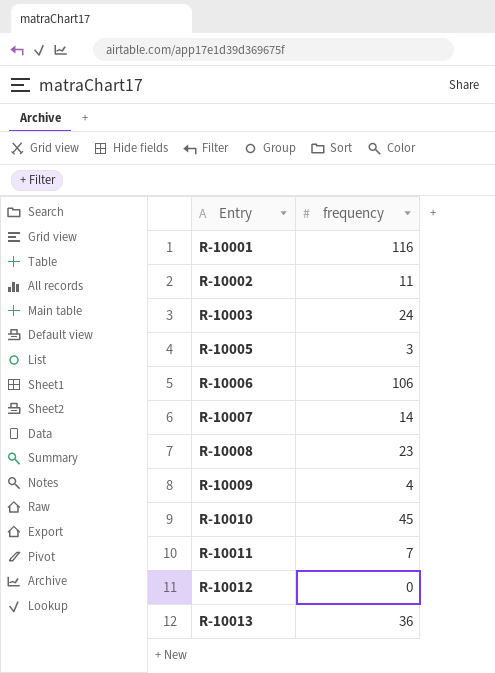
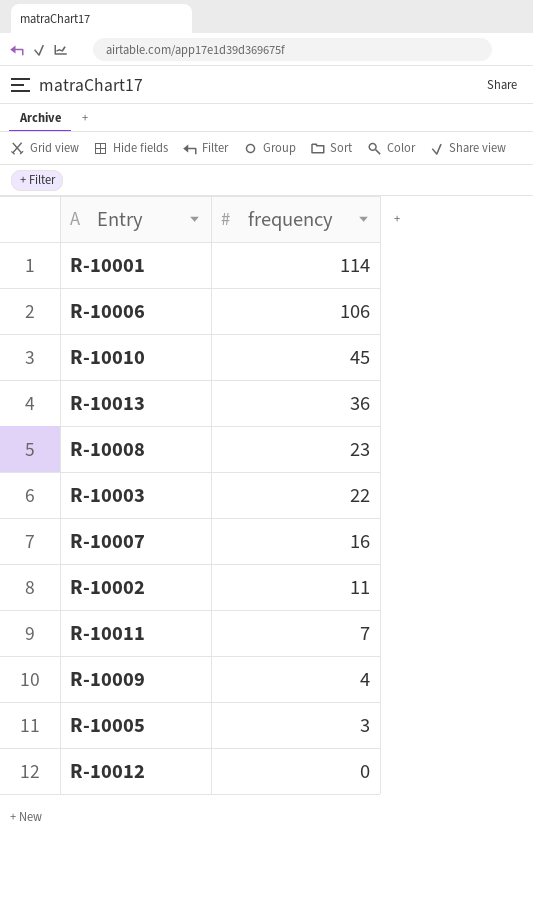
row order: Entry ascending -> frequency descending
R-10001 | frequency: 116 -> 114
R-10003 | frequency: 24 -> 22
R-10007 | frequency: 14 -> 16

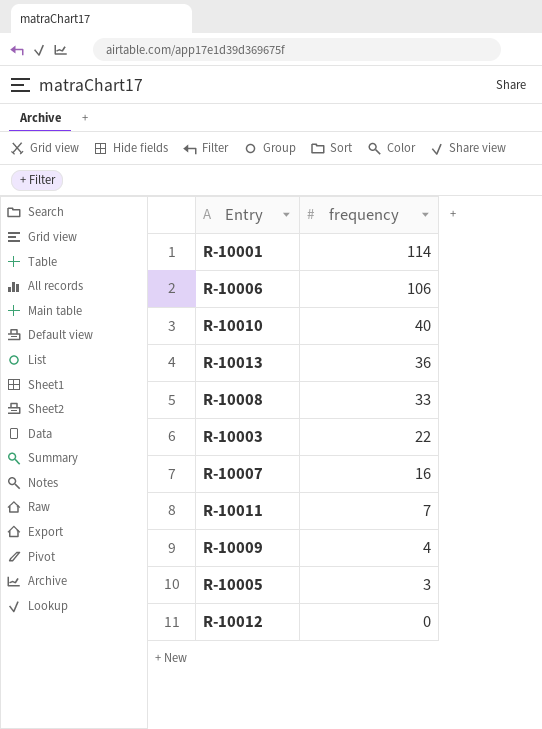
row R-10002: 11 -> none
R-10010 | frequency: 45 -> 40
R-10008 | frequency: 23 -> 33

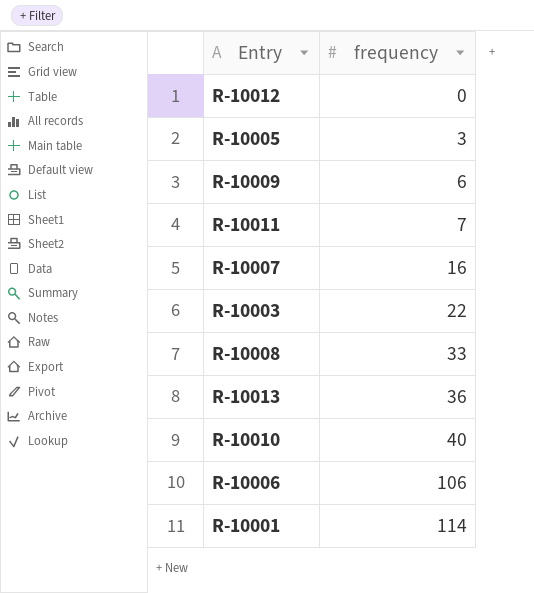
row order: frequency descending -> frequency ascending
R-10009 | frequency: 4 -> 6

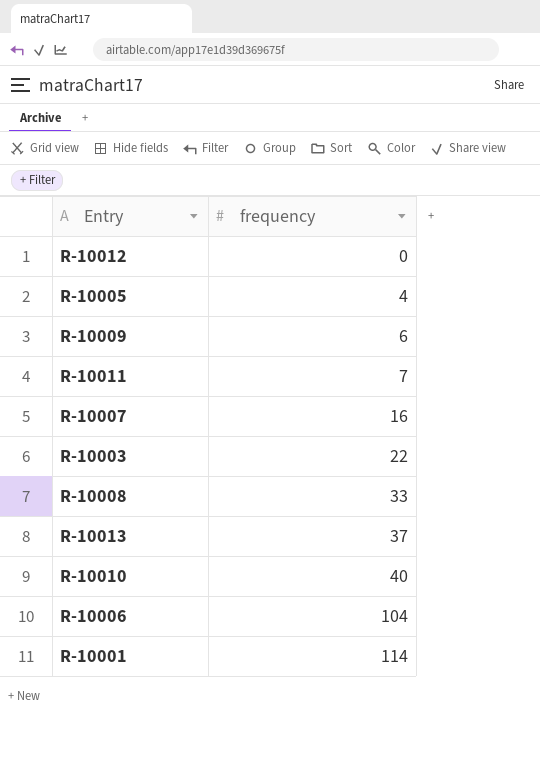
R-10005 | frequency: 3 -> 4
R-10013 | frequency: 36 -> 37
R-10006 | frequency: 106 -> 104

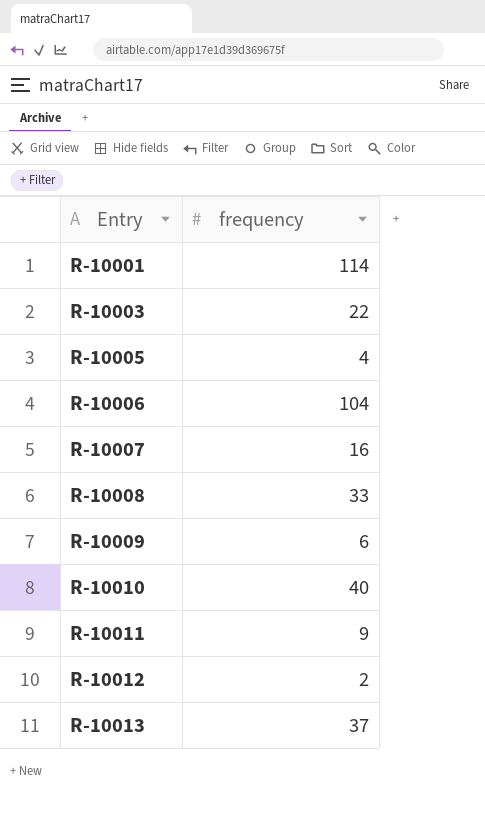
row order: frequency ascending -> Entry ascending
R-10011 | frequency: 7 -> 9
R-10012 | frequency: 0 -> 2

